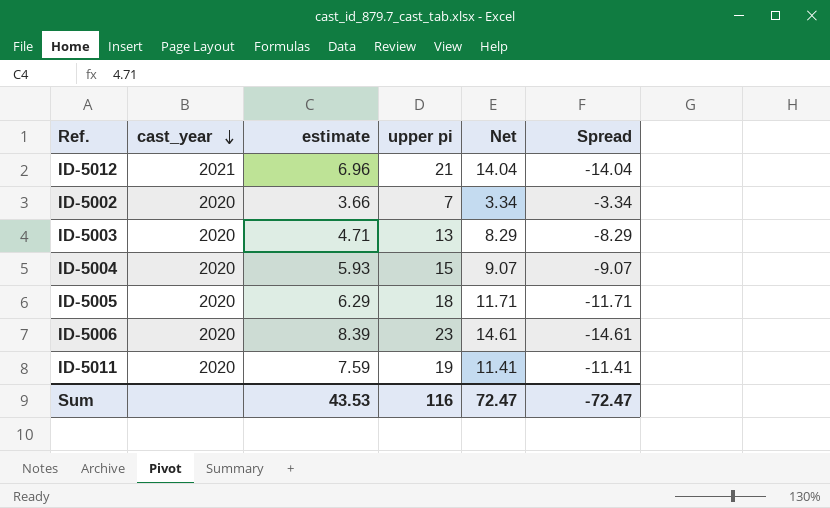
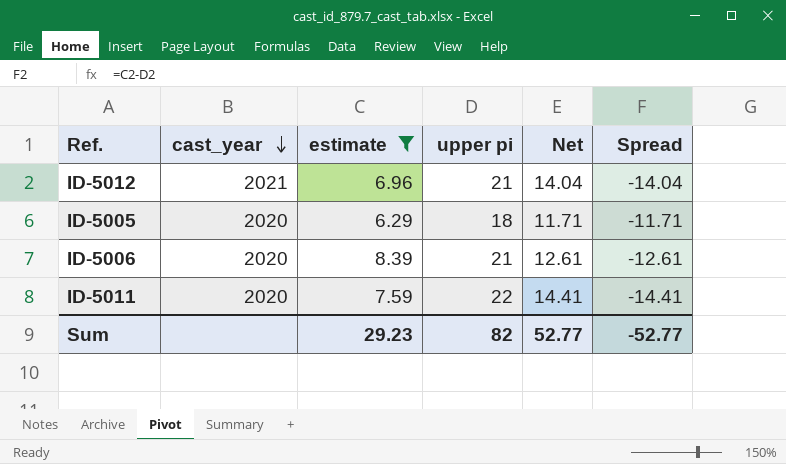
filter: none -> estimate >= 6.29
ID-5006 | upper pi: 23 -> 21
ID-5006 | Net: 14.61 -> 12.61
ID-5006 | Spread: -14.61 -> -12.61
ID-5011 | upper pi: 19 -> 22
ID-5011 | Net: 11.41 -> 14.41
ID-5011 | Spread: -11.41 -> -14.41
Sum | estimate: 43.53 -> 29.23
Sum | upper pi: 116 -> 82
Sum | Net: 72.47 -> 52.77
Sum | Spread: -72.47 -> -52.77

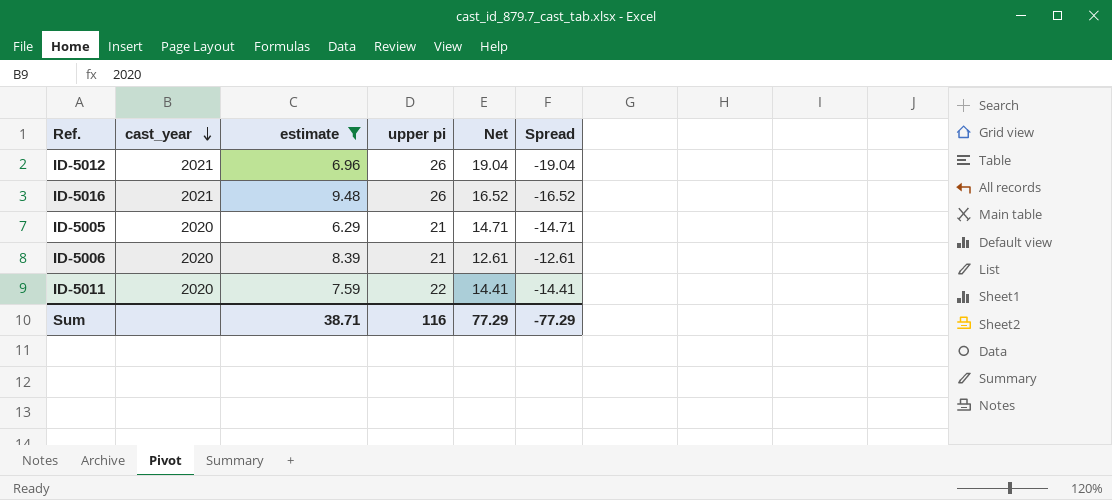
ID-5012 | upper pi: 21 -> 26
ID-5012 | Net: 14.04 -> 19.04
ID-5012 | Spread: -14.04 -> -19.04
row ID-5016: none -> 2021 | 9.48 | 26 | 16.52 | -16.52
ID-5005 | upper pi: 18 -> 21
ID-5005 | Net: 11.71 -> 14.71
ID-5005 | Spread: -11.71 -> -14.71
Sum | estimate: 29.23 -> 38.71
Sum | upper pi: 82 -> 116
Sum | Net: 52.77 -> 77.29
Sum | Spread: -52.77 -> -77.29

